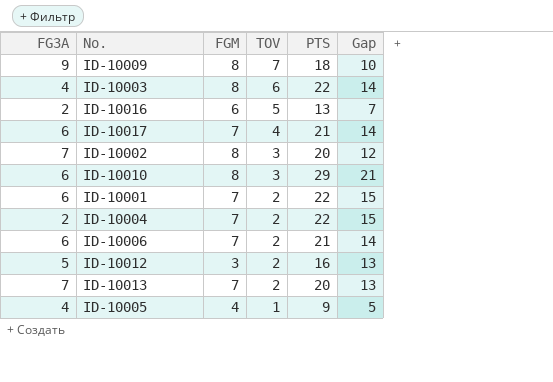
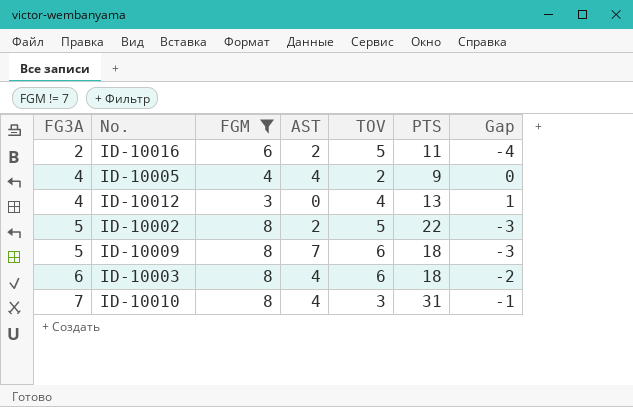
filter: none -> FGM != 7
row order: TOV descending -> FG3A ascending
column AST | position: none -> 4
column Gap | formula: [PTS] - [FGM] -> [FG3A] - [FGM]
ID-10016 | PTS: 13 -> 11
ID-10005 | TOV: 1 -> 2
ID-10012 | FG3A: 5 -> 4
ID-10012 | TOV: 2 -> 4
ID-10012 | PTS: 16 -> 13
ID-10002 | FG3A: 7 -> 5
ID-10002 | TOV: 3 -> 5
ID-10002 | PTS: 20 -> 22
ID-10009 | FG3A: 9 -> 5
ID-10009 | TOV: 7 -> 6
ID-10003 | FG3A: 4 -> 6
ID-10003 | PTS: 22 -> 18
ID-10010 | FG3A: 6 -> 7
ID-10010 | PTS: 29 -> 31

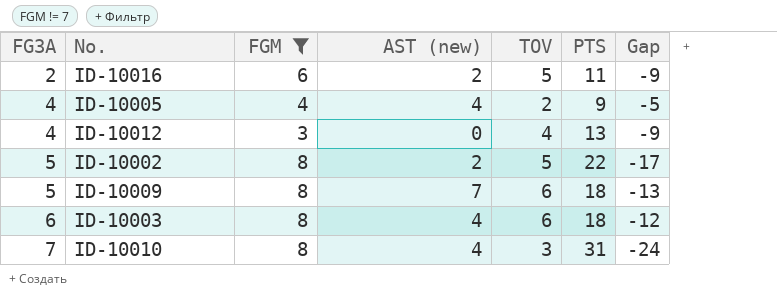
column name: AST -> AST (new)
column Gap | formula: [FG3A] - [FGM] -> [FG3A] - [PTS]

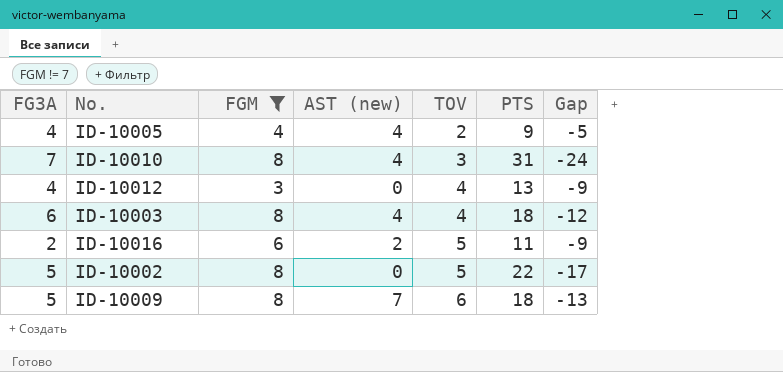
row order: FG3A ascending -> TOV ascending
ID-10003 | TOV: 6 -> 4
ID-10002 | AST (new): 2 -> 0

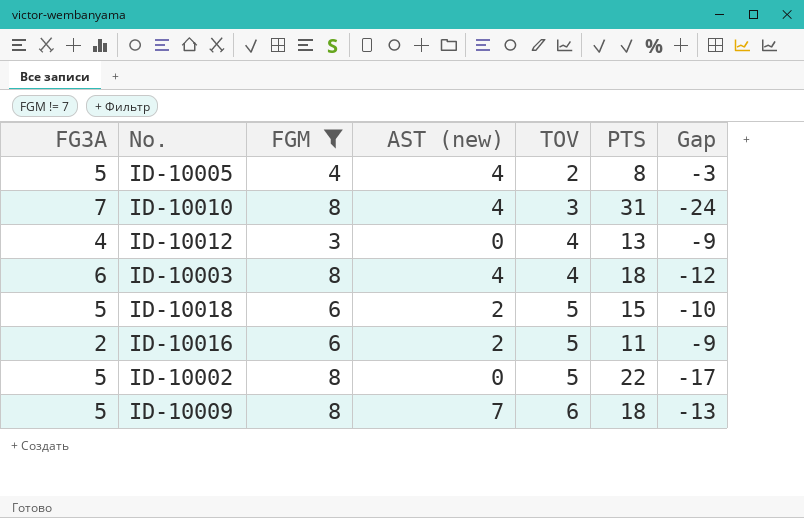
ID-10005 | FG3A: 4 -> 5
ID-10005 | PTS: 9 -> 8
ID-10005 | Gap: -5 -> -3
row ID-10018: none -> 5 | 6 | 2 | 5 | 15 | -10

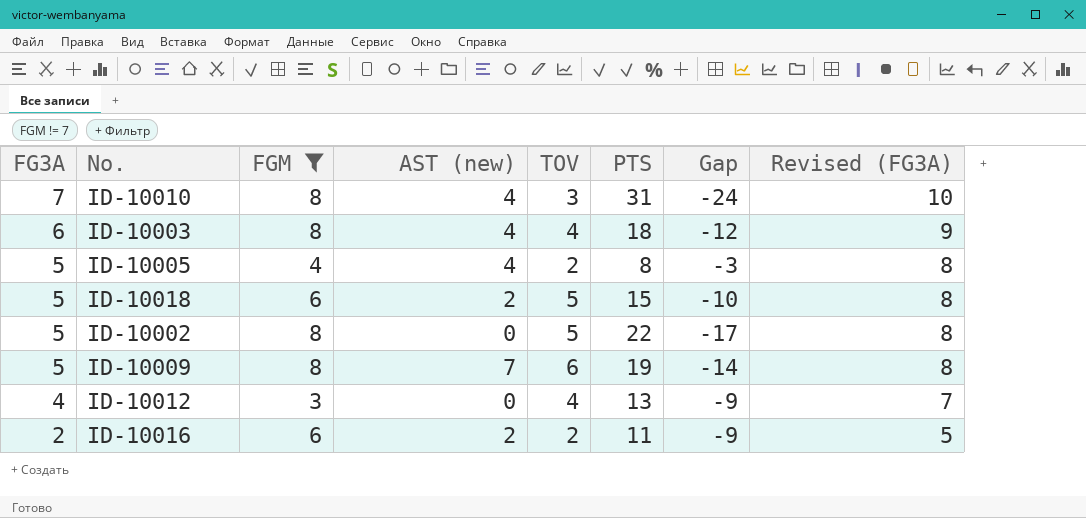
row order: TOV ascending -> FG3A descending
column Revised (FG3A) | formula: none -> [FG3A] + 3
ID-10009 | PTS: 18 -> 19
ID-10009 | Gap: -13 -> -14
ID-10016 | TOV: 5 -> 2

